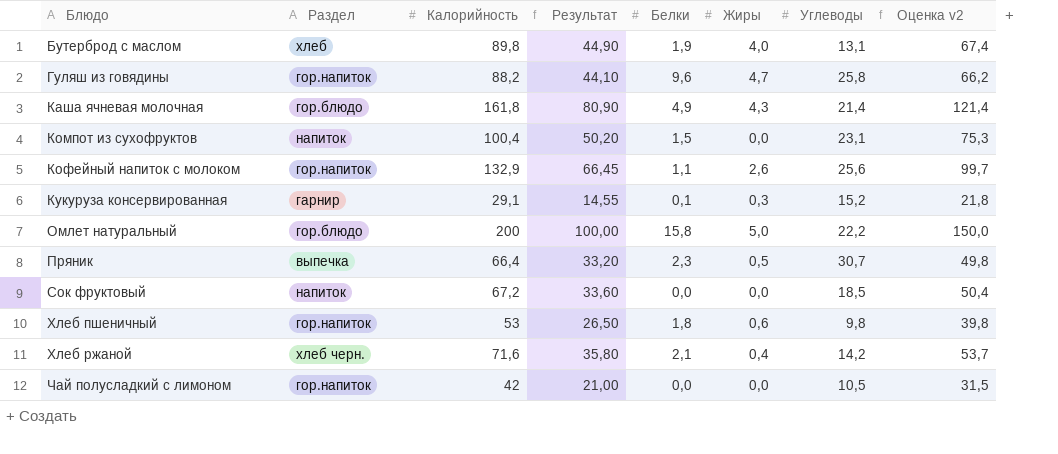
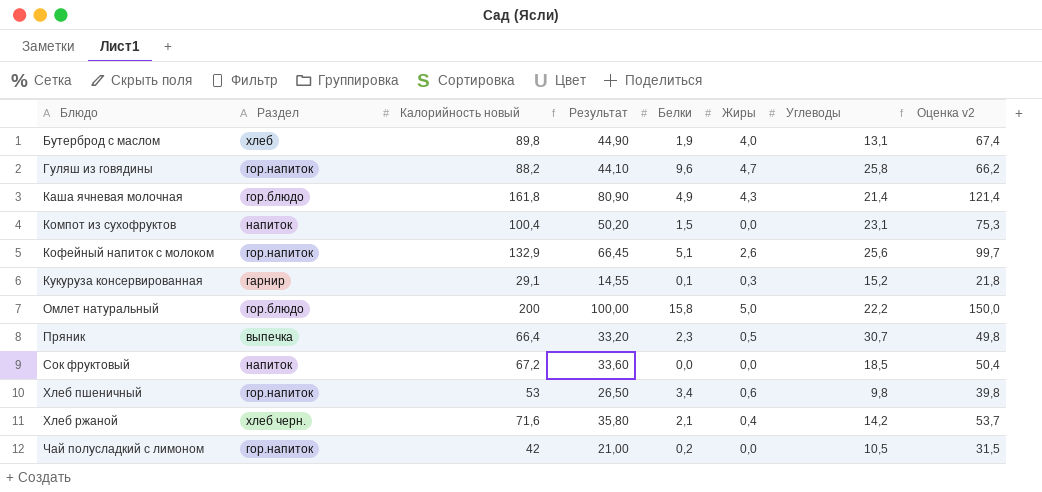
column name: Калорийность -> Калорийность новый
Кофейный напиток с молоком | Белки: 1,1 -> 5,1
Хлеб пшеничный | Белки: 1,8 -> 3,4
Чай полусладкий с лимоном | Белки: 0,0 -> 0,2

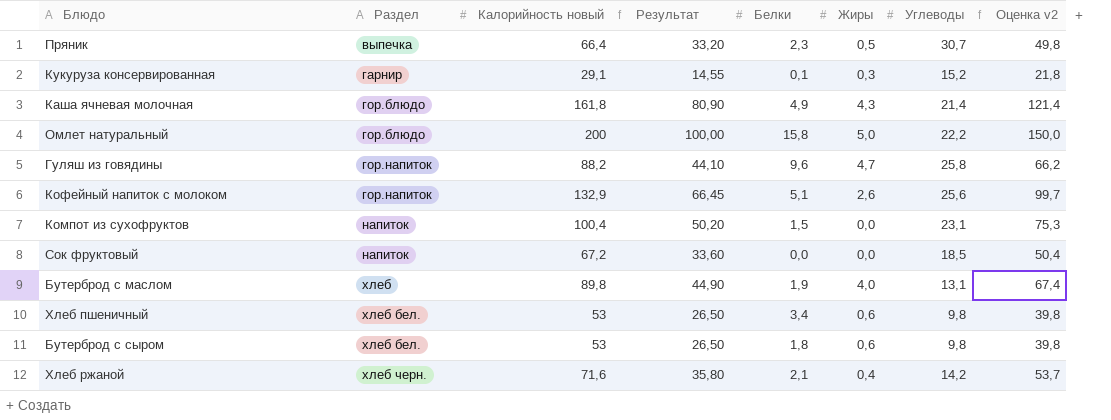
row order: Блюдо ascending -> Раздел ascending
row Чай полусладкий с лимоном: гор.напиток | 42 | 21,00 | 0,2 | 0,0 | 10,5 | 31,5 -> none
Хлеб пшеничный | Раздел: гор.напиток -> хлеб бел.
row Бутерброд с сыром: none -> хлеб бел. | 53 | 26,50 | 1,8 | 0,6 | 9,8 | 39,8

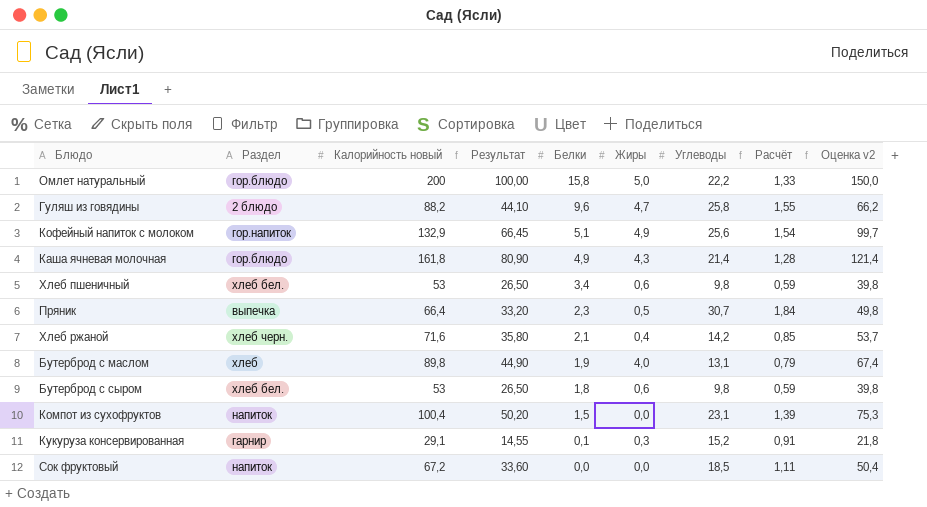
row order: Раздел ascending -> Белки descending
column Расчёт | formula: none -> [Углеводы] * 0,06
Гуляш из говядины | Раздел: гор.напиток -> 2 блюдо
Кофейный напиток с молоком | Жиры: 2,6 -> 4,9

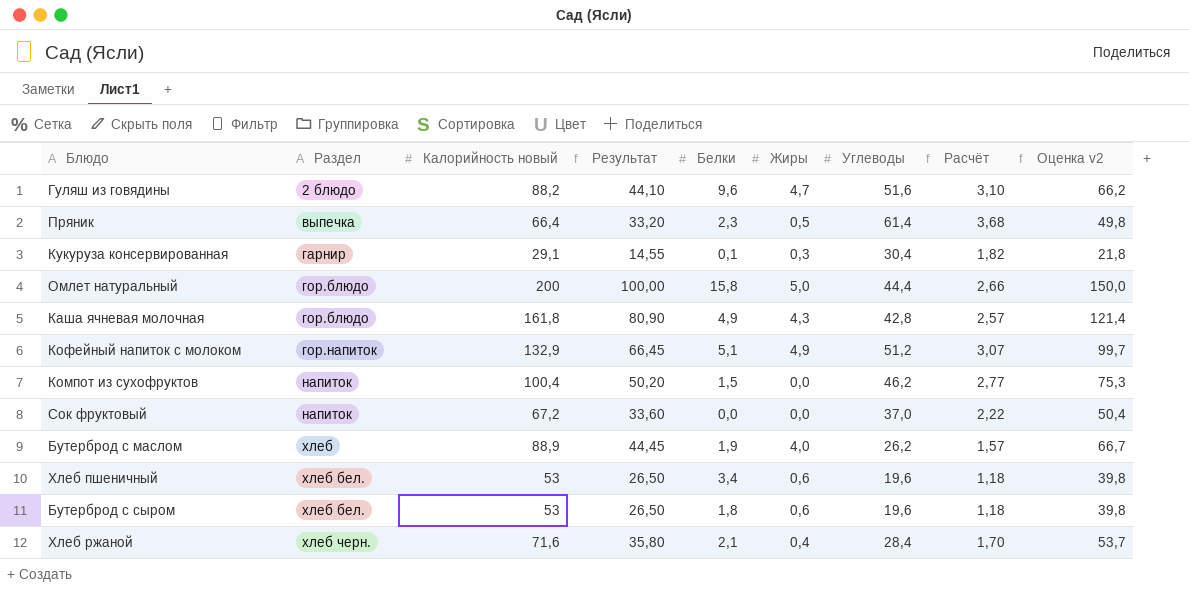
row order: Белки descending -> Раздел ascending
Гуляш из говядины | Углеводы: 25,8 -> 51,6
Гуляш из говядины | Расчёт: 1,55 -> 3,10
Пряник | Углеводы: 30,7 -> 61,4
Пряник | Расчёт: 1,84 -> 3,68
Кукуруза консервированная | Углеводы: 15,2 -> 30,4
Кукуруза консервированная | Расчёт: 0,91 -> 1,82
Омлет натуральный | Углеводы: 22,2 -> 44,4
Омлет натуральный | Расчёт: 1,33 -> 2,66
Каша ячневая молочная | Углеводы: 21,4 -> 42,8
Каша ячневая молочная | Расчёт: 1,28 -> 2,57
Кофейный напиток с молоком | Углеводы: 25,6 -> 51,2
Кофейный напиток с молоком | Расчёт: 1,54 -> 3,07
Компот из сухофруктов | Углеводы: 23,1 -> 46,2
Компот из сухофруктов | Расчёт: 1,39 -> 2,77
Сок фруктовый | Углеводы: 18,5 -> 37,0
Сок фруктовый | Расчёт: 1,11 -> 2,22
Бутерброд с маслом | Калорийность новый: 89,8 -> 88,9
Бутерброд с маслом | Результат: 44,90 -> 44,45
Бутерброд с маслом | Углеводы: 13,1 -> 26,2
Бутерброд с маслом | Расчёт: 0,79 -> 1,57
Бутерброд с маслом | Оценка v2: 67,4 -> 66,7
Хлеб пшеничный | Углеводы: 9,8 -> 19,6
Хлеб пшеничный | Расчёт: 0,59 -> 1,18
Бутерброд с сыром | Углеводы: 9,8 -> 19,6
Бутерброд с сыром | Расчёт: 0,59 -> 1,18
Хлеб ржаной | Углеводы: 14,2 -> 28,4
Хлеб ржаной | Расчёт: 0,85 -> 1,70

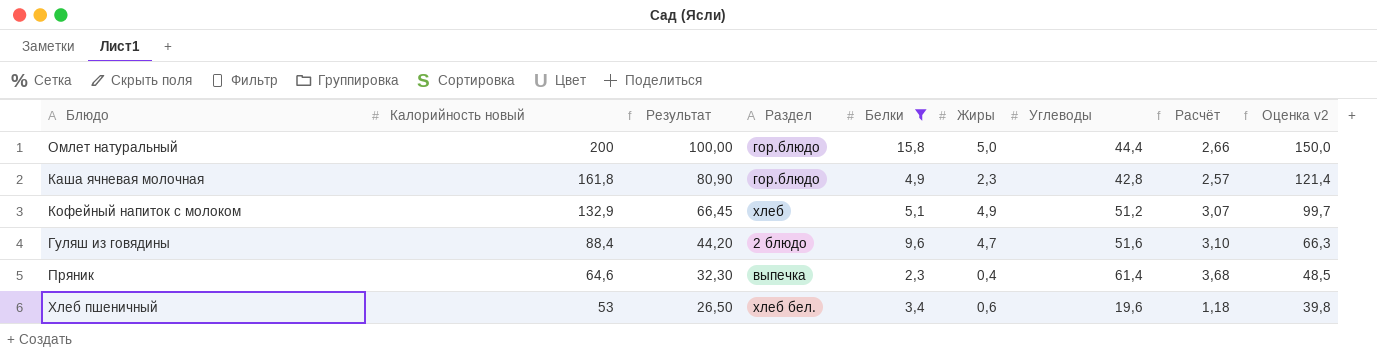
filter: none -> Белки >= 2,3
row order: Раздел ascending -> Калорийность новый descending
column Раздел | position: 2 -> 4
Каша ячневая молочная | Жиры: 4,3 -> 2,3
Кофейный напиток с молоком | Раздел: гор.напиток -> хлеб
Гуляш из говядины | Калорийность новый: 88,2 -> 88,4
Гуляш из говядины | Результат: 44,10 -> 44,20
Гуляш из говядины | Оценка v2: 66,2 -> 66,3
Пряник | Калорийность новый: 66,4 -> 64,6
Пряник | Результат: 33,20 -> 32,30
Пряник | Жиры: 0,5 -> 0,4
Пряник | Оценка v2: 49,8 -> 48,5

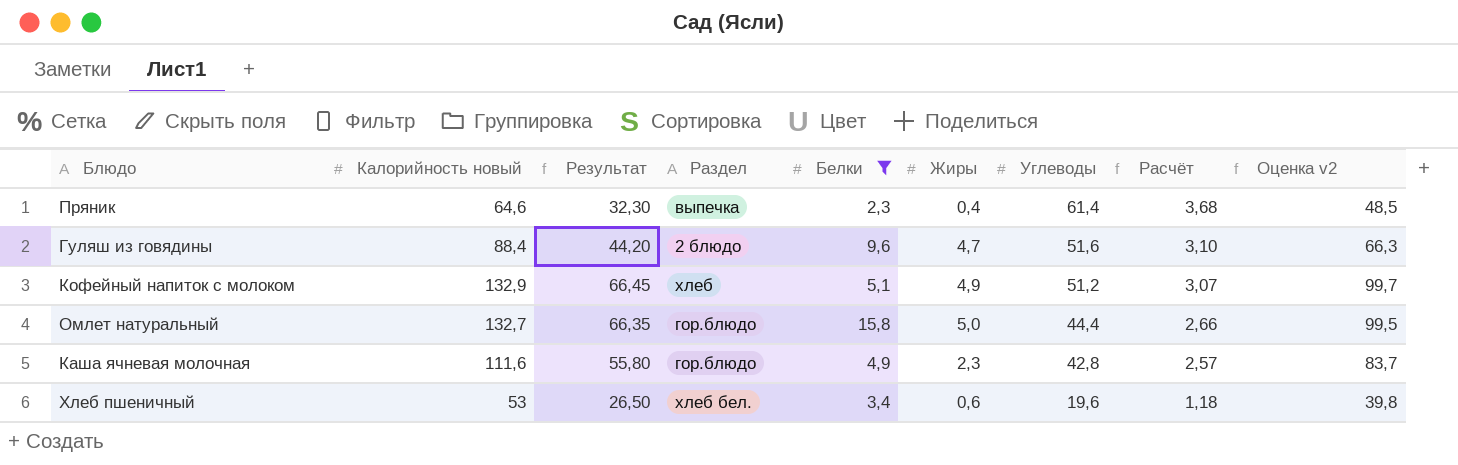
row order: Калорийность новый descending -> Углеводы descending
Омлет натуральный | Калорийность новый: 200 -> 132,7
Омлет натуральный | Результат: 100,00 -> 66,35
Омлет натуральный | Оценка v2: 150,0 -> 99,5
Каша ячневая молочная | Калорийность новый: 161,8 -> 111,6
Каша ячневая молочная | Результат: 80,90 -> 55,80
Каша ячневая молочная | Оценка v2: 121,4 -> 83,7

